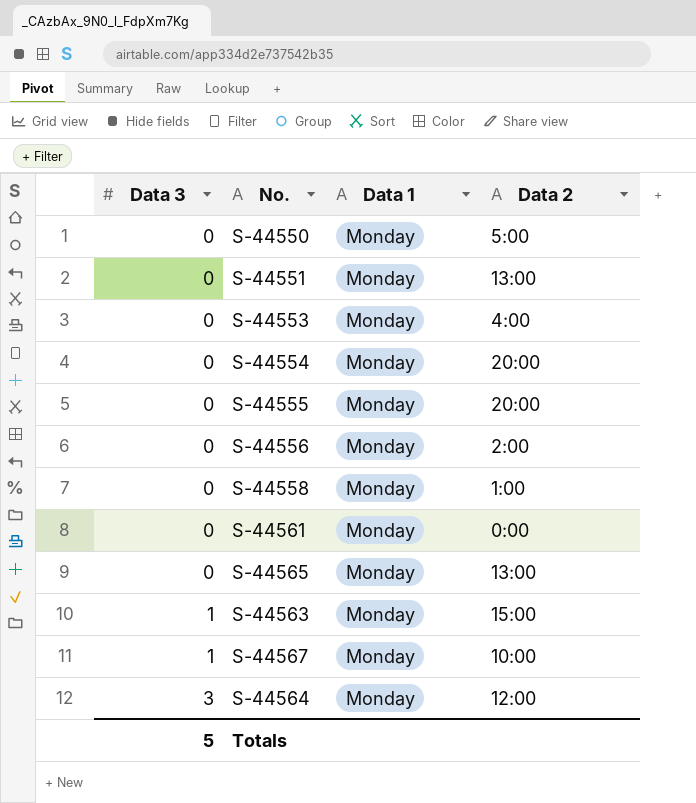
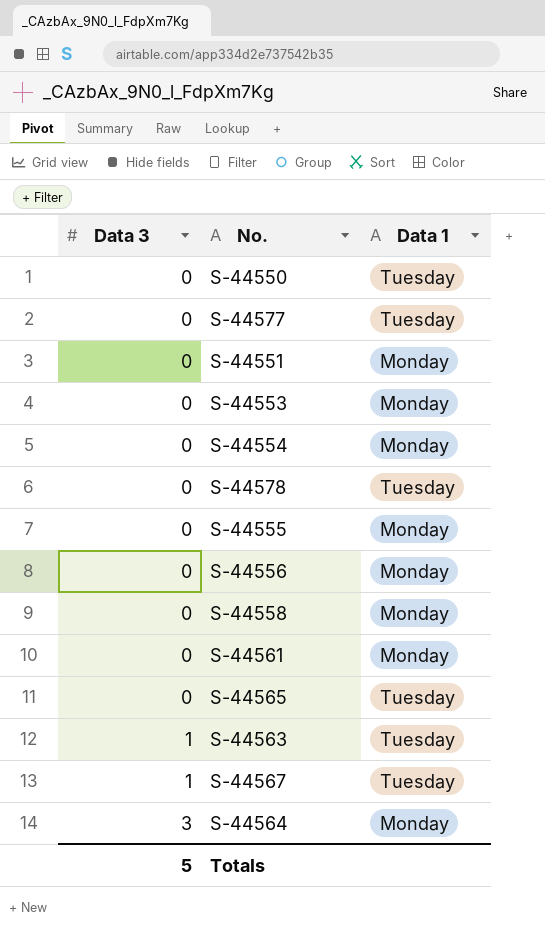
column Data 2 | position: 4 -> none
S-44550 | Data 1: Monday -> Tuesday
row S-44577: none -> 0 | Tuesday
row S-44578: none -> 0 | Tuesday
S-44565 | Data 1: Monday -> Tuesday
S-44563 | Data 1: Monday -> Tuesday
S-44567 | Data 1: Monday -> Tuesday

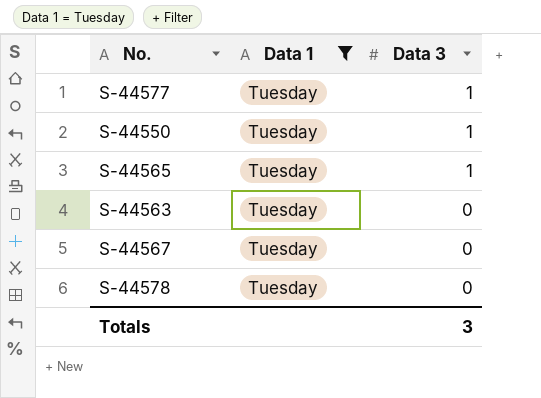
filter: none -> Data 1 = Tuesday
row order: Data 3 ascending -> Data 3 descending
column Data 3 | position: 1 -> 3
S-44577 | Data 3: 0 -> 1
S-44550 | Data 3: 0 -> 1
S-44565 | Data 3: 0 -> 1
S-44563 | Data 3: 1 -> 0
S-44567 | Data 3: 1 -> 0
Totals | Data 3: 5 -> 3

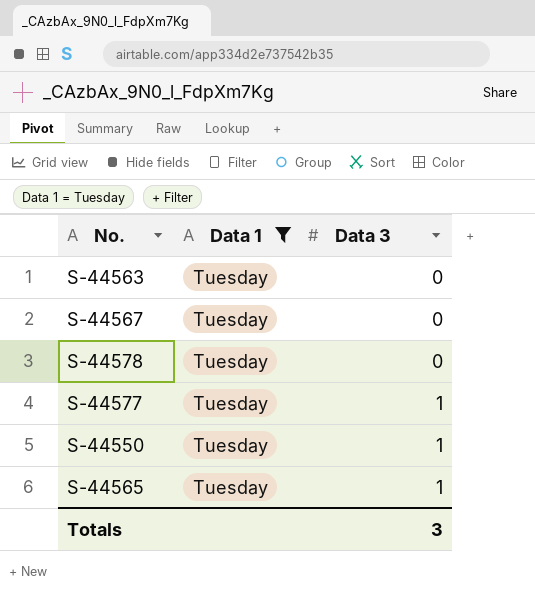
row order: Data 3 descending -> Data 3 ascending

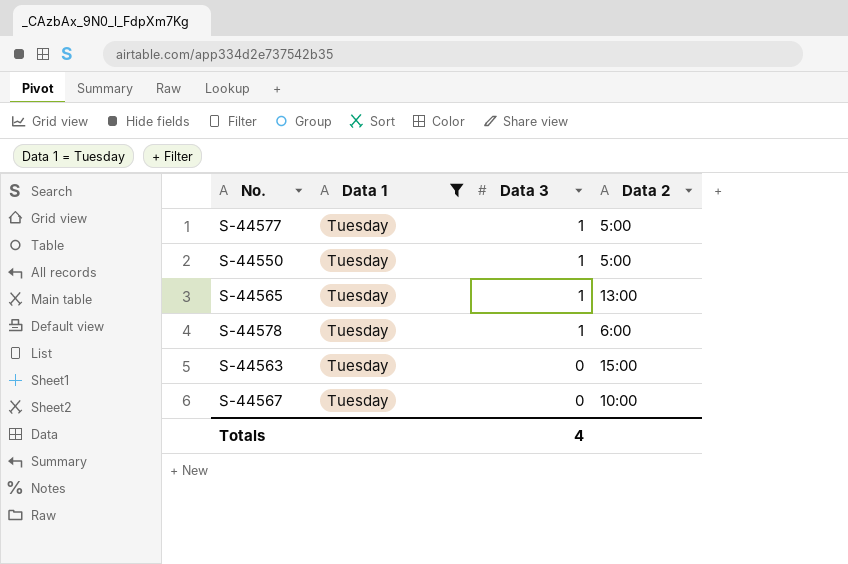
row order: Data 3 ascending -> Data 3 descending
column Data 2 | position: none -> 4
S-44578 | Data 3: 0 -> 1
Totals | Data 3: 3 -> 4

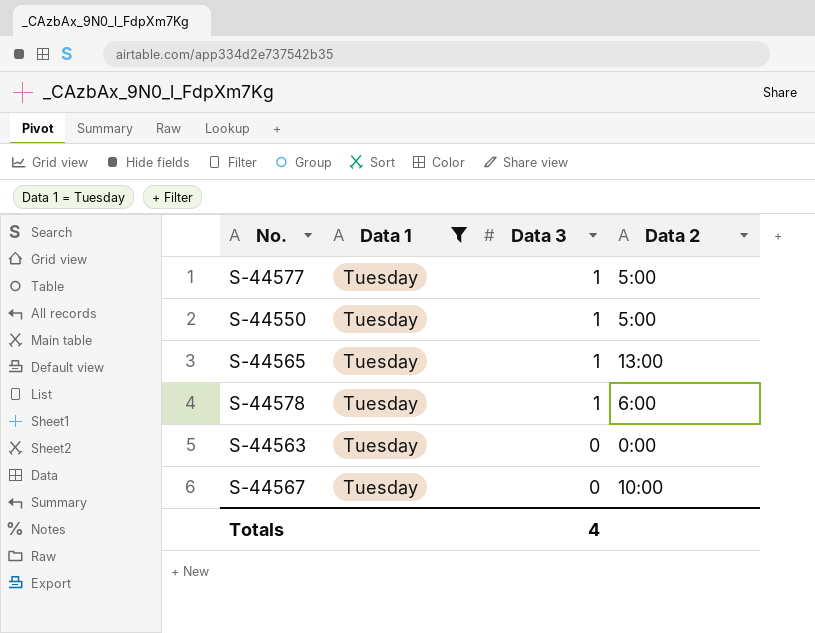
S-44563 | Data 2: 15:00 -> 0:00

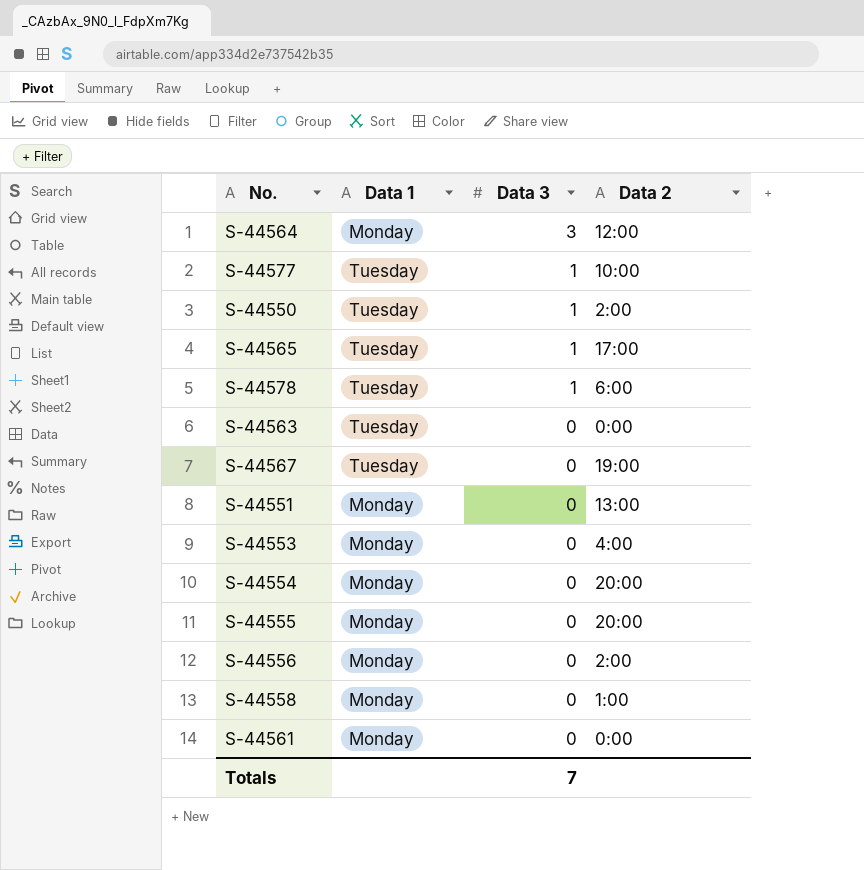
filter: Data 1 = Tuesday -> none
S-44577 | Data 2: 5:00 -> 10:00
S-44550 | Data 2: 5:00 -> 2:00
S-44565 | Data 2: 13:00 -> 17:00
S-44567 | Data 2: 10:00 -> 19:00
Totals | Data 3: 4 -> 7

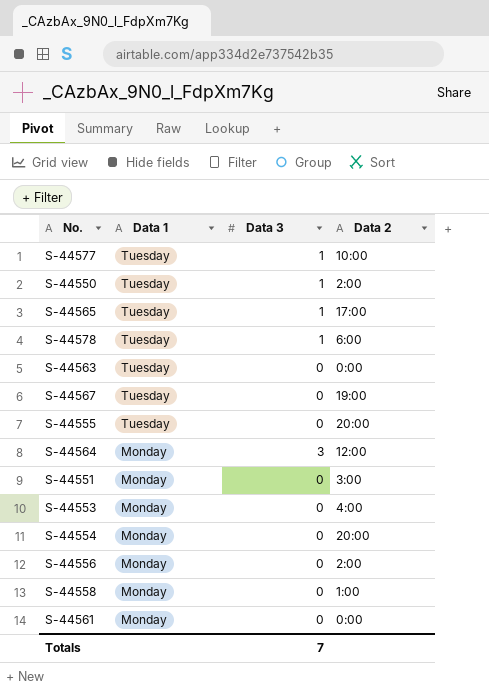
row order: Data 3 descending -> Data 1 descending
S-44555 | Data 1: Monday -> Tuesday
S-44551 | Data 2: 13:00 -> 3:00

